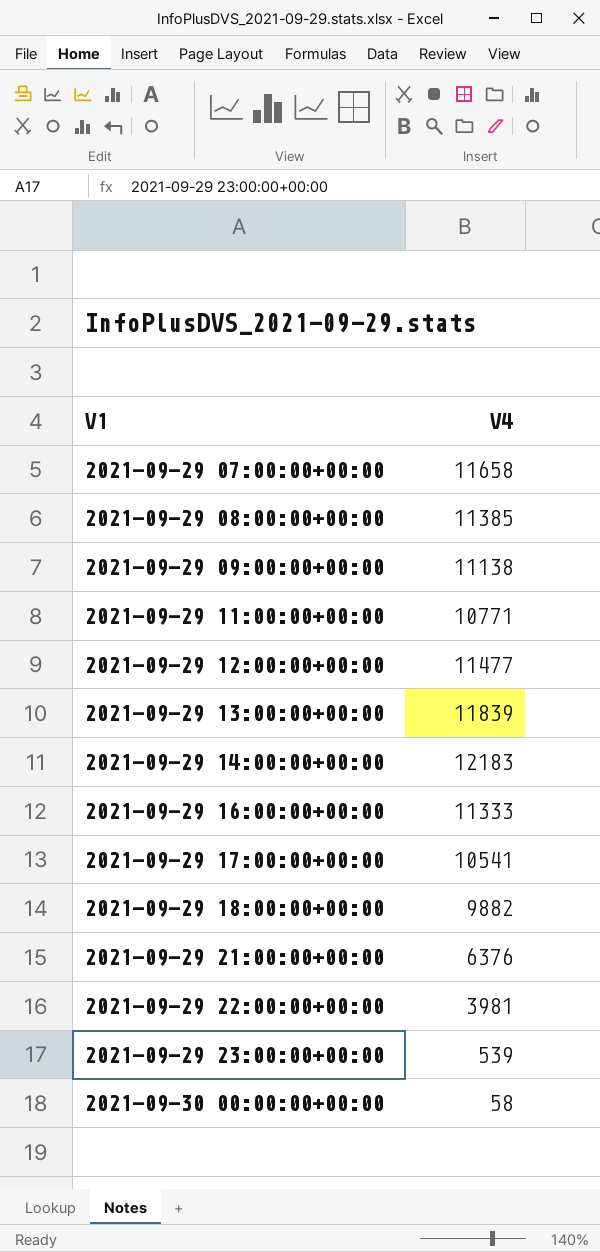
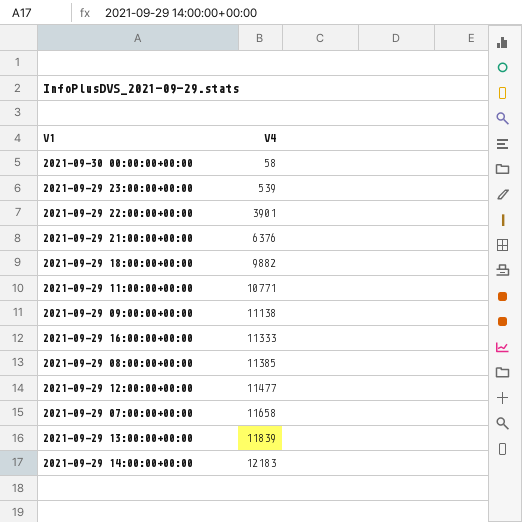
row order: V1 ascending -> V4 ascending
row 2021-09-29 17:00:00+00:00: 10541 -> none
2021-09-29 22:00:00+00:00 | V4: 3981 -> 3901

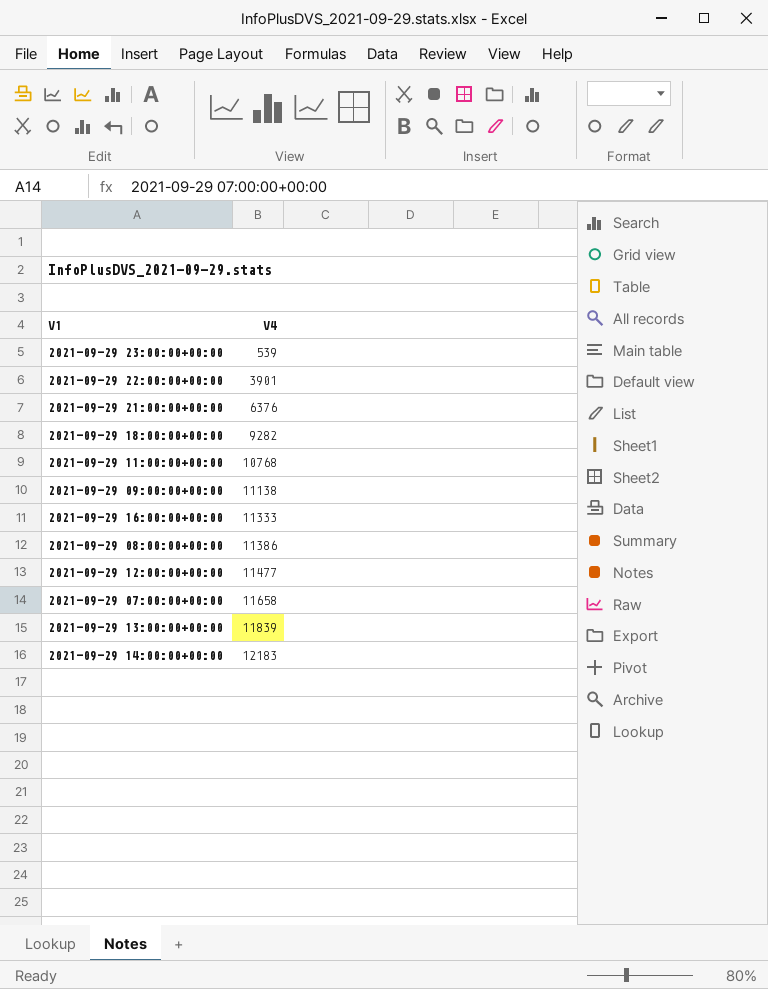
row 2021-09-30 00:00:00+00:00: 58 -> none
2021-09-29 18:00:00+00:00 | V4: 9882 -> 9282
2021-09-29 11:00:00+00:00 | V4: 10771 -> 10768
2021-09-29 08:00:00+00:00 | V4: 11385 -> 11386

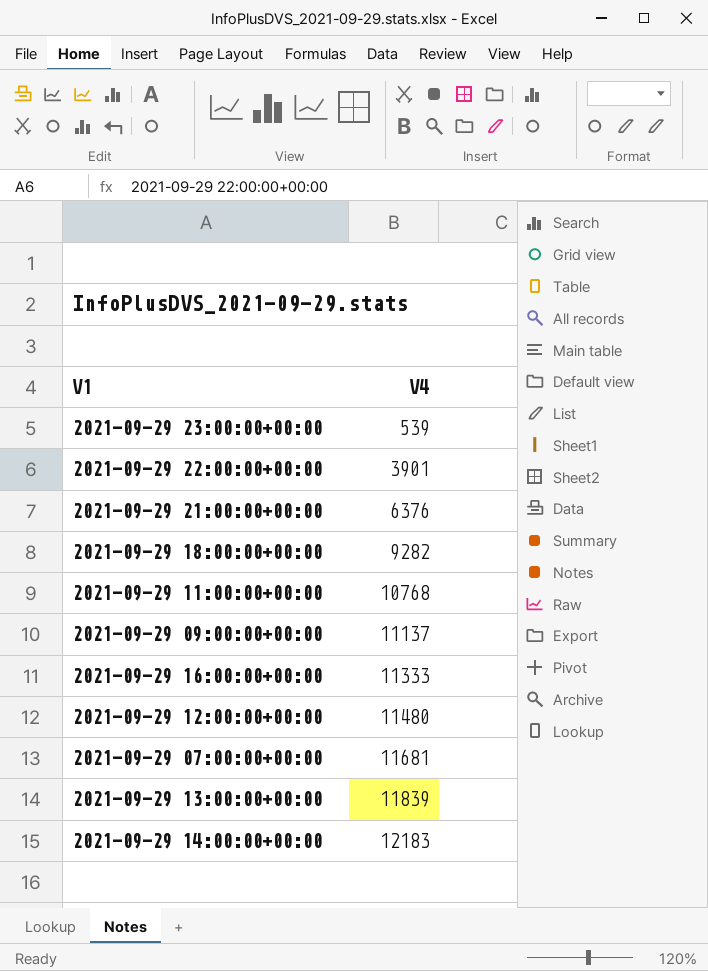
row 2021-09-29 08:00:00+00:00: 11386 -> none
2021-09-29 09:00:00+00:00 | V4: 11138 -> 11137
2021-09-29 12:00:00+00:00 | V4: 11477 -> 11480
2021-09-29 07:00:00+00:00 | V4: 11658 -> 11681

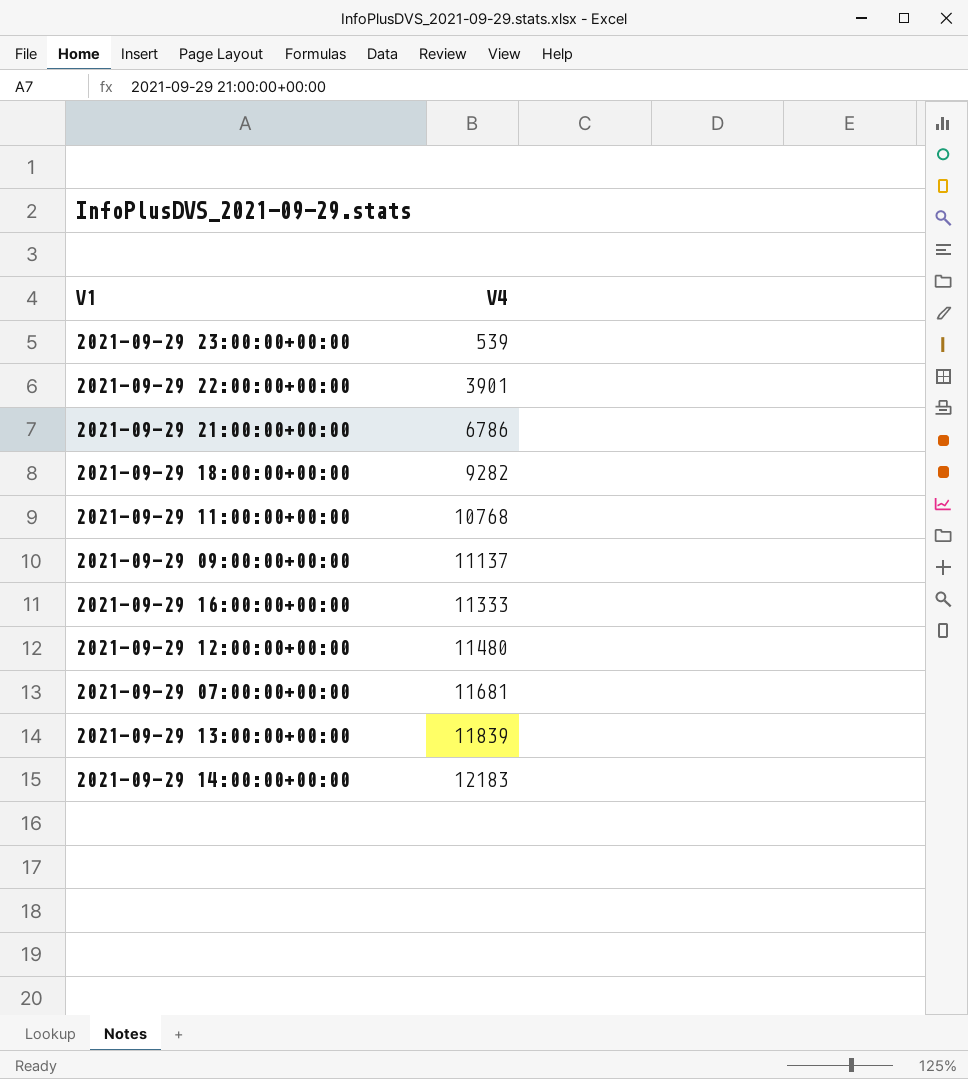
2021-09-29 21:00:00+00:00 | V4: 6376 -> 6786

